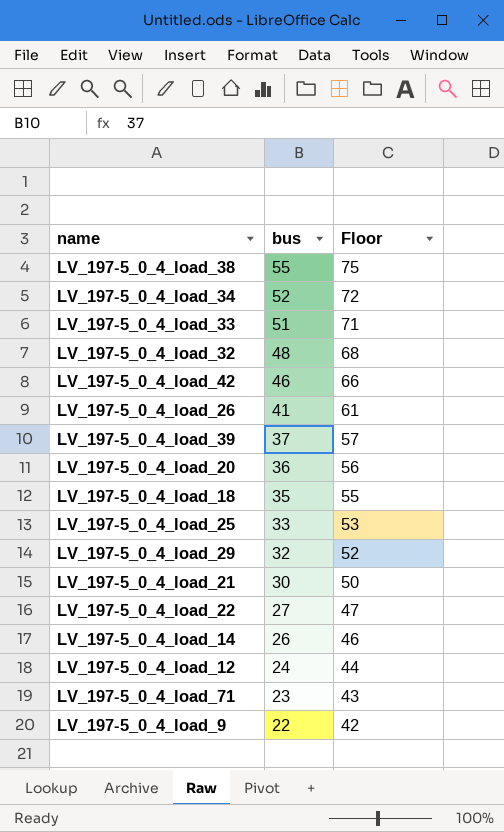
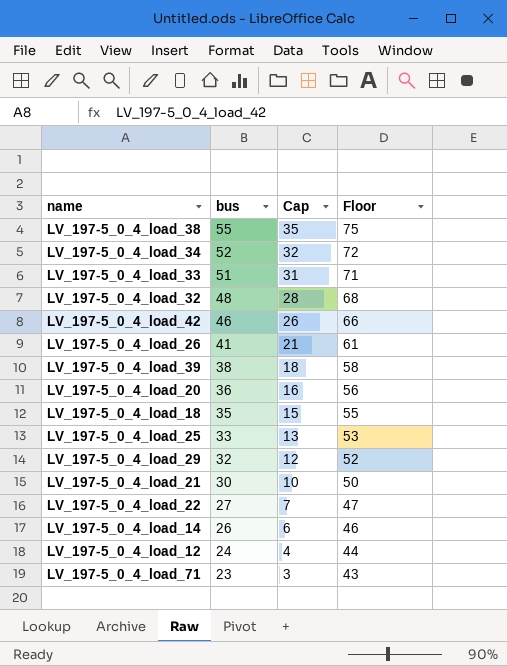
column Cap | formula: none -> [bus] - 20
row LV_197-5_0_4_load_9: 22 | 42 -> none
LV_197-5_0_4_load_39 | bus: 37 -> 38
LV_197-5_0_4_load_39 | Floor: 57 -> 58

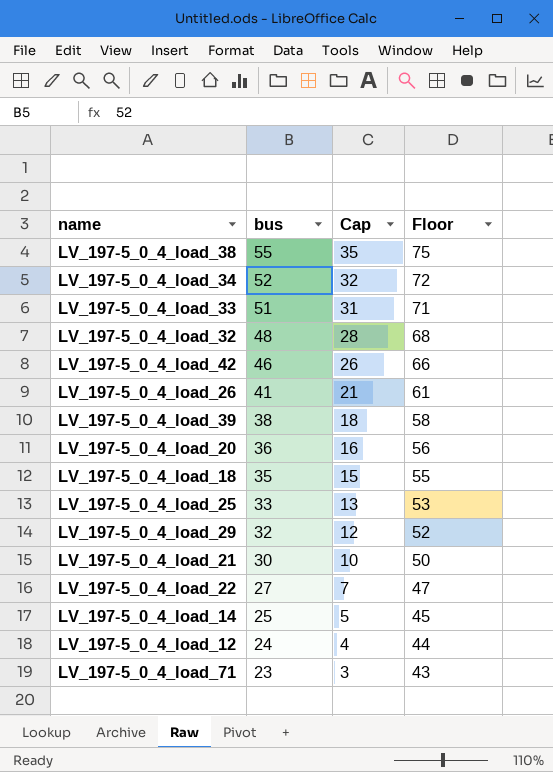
LV_197-5_0_4_load_14 | bus: 26 -> 25
LV_197-5_0_4_load_14 | Cap: 6 -> 5
LV_197-5_0_4_load_14 | Floor: 46 -> 45

